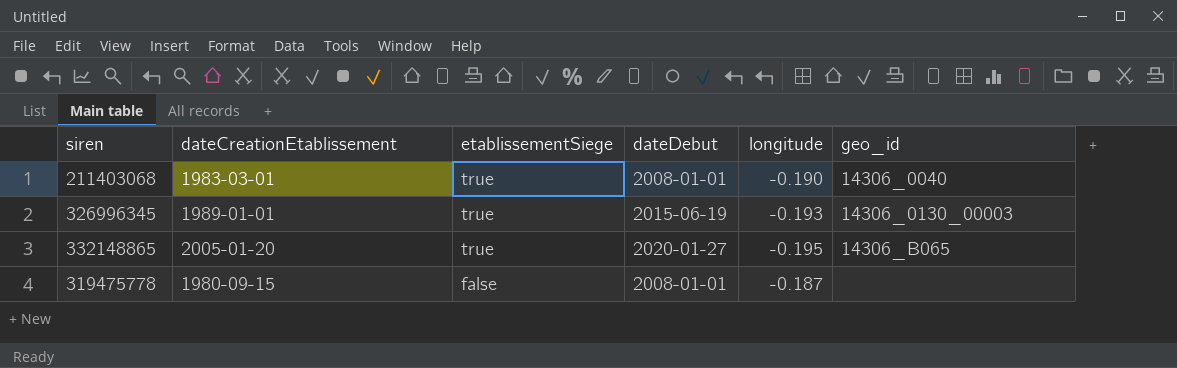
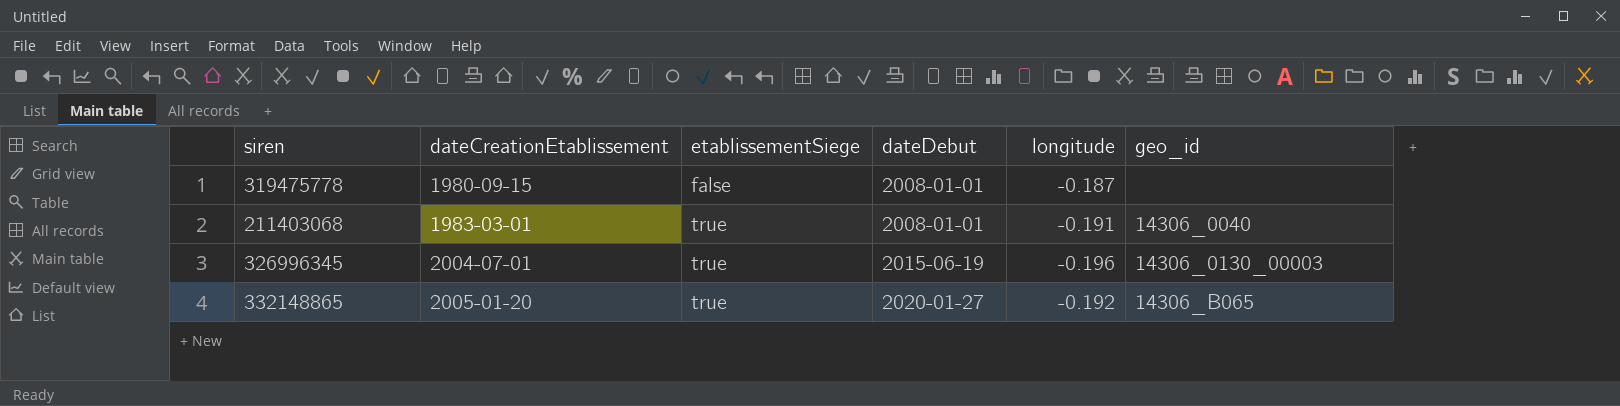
row order: etablissementSiege descending -> dateCreationEtablissement ascending
211403068 | longitude: -0.190 -> -0.191
326996345 | dateCreationEtablissement: 1989-01-01 -> 2004-07-01
326996345 | longitude: -0.193 -> -0.196
332148865 | longitude: -0.195 -> -0.192

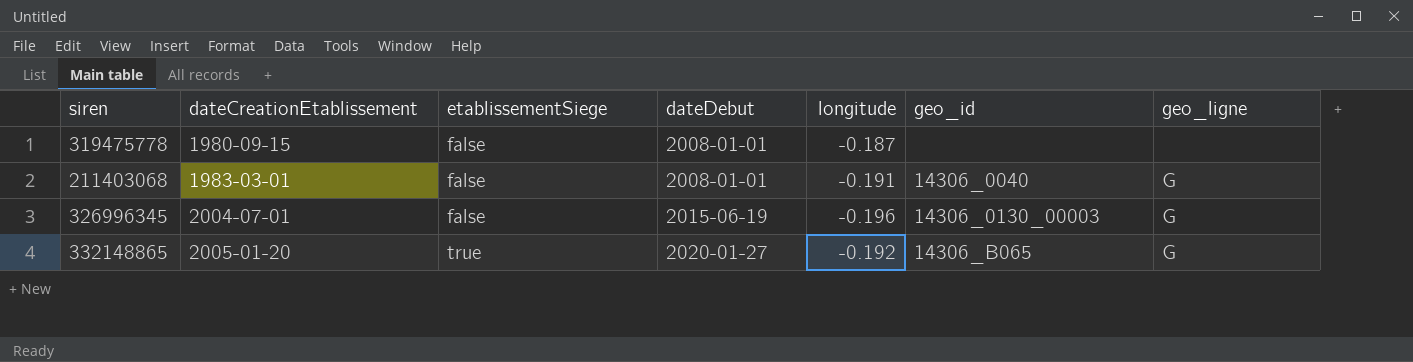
column geo_ligne | position: none -> 7
211403068 | etablissementSiege: true -> false
326996345 | etablissementSiege: true -> false

